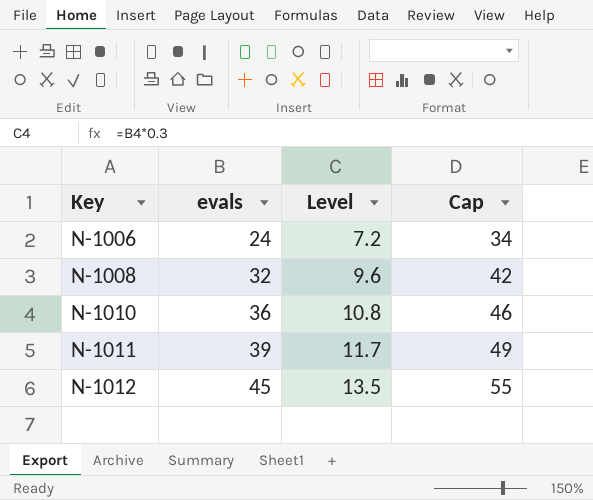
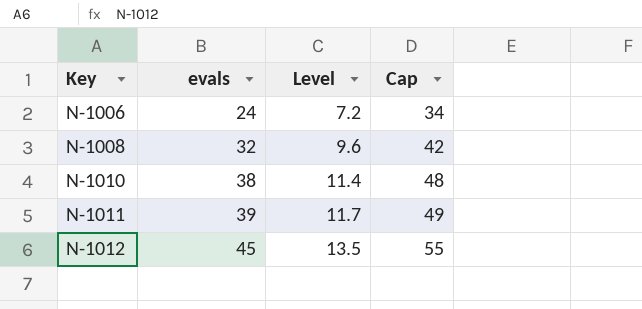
N-1010 | evals: 36 -> 38
N-1010 | Level: 10.8 -> 11.4
N-1010 | Cap: 46 -> 48

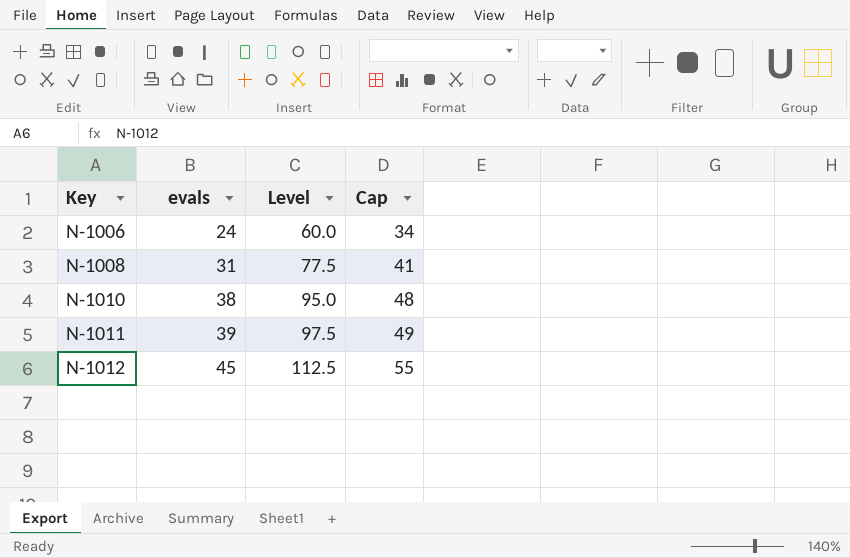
column Level | formula: [evals] * 0.3 -> [evals] * 2.5
N-1008 | evals: 32 -> 31
N-1008 | Cap: 42 -> 41

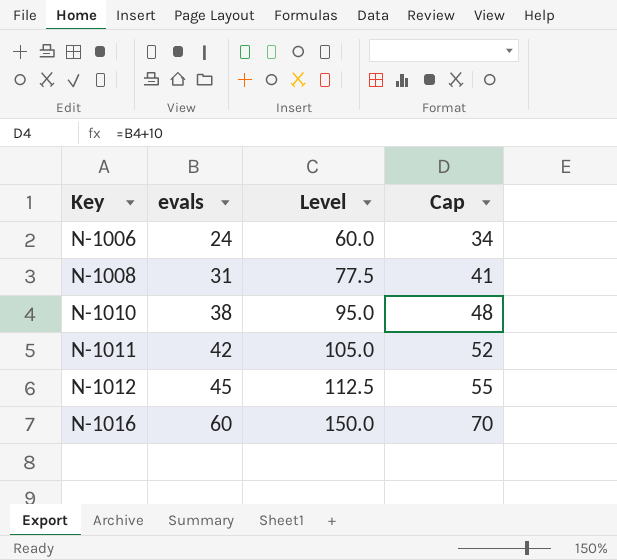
N-1011 | evals: 39 -> 42
N-1011 | Level: 97.5 -> 105.0
N-1011 | Cap: 49 -> 52
row N-1016: none -> 60 | 150.0 | 70

